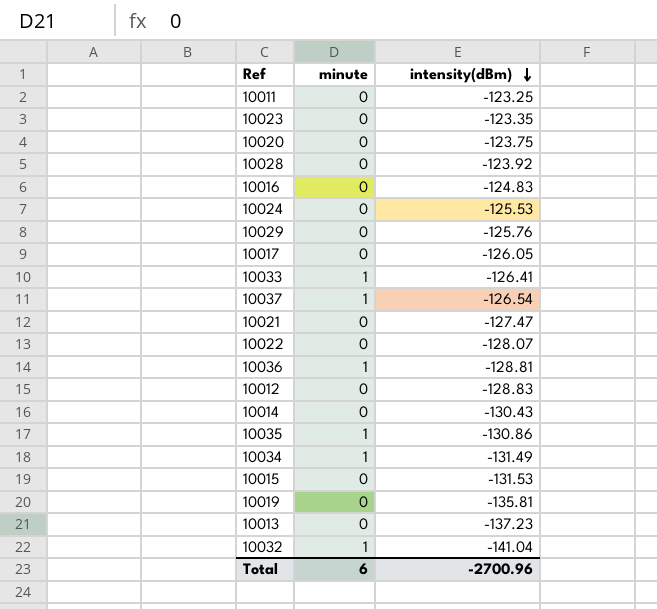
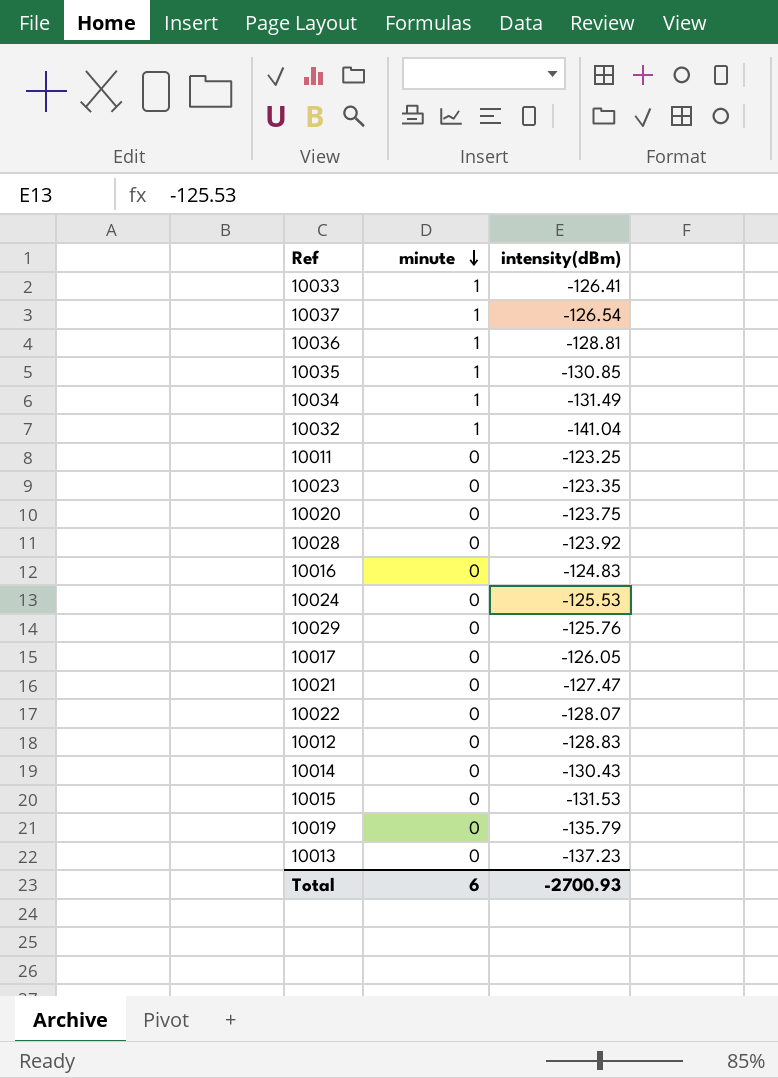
row order: intensity(dBm) descending -> minute descending
10035 | intensity(dBm): -130.86 -> -130.85
10019 | intensity(dBm): -135.81 -> -135.79
Total | intensity(dBm): -2700.96 -> -2700.93

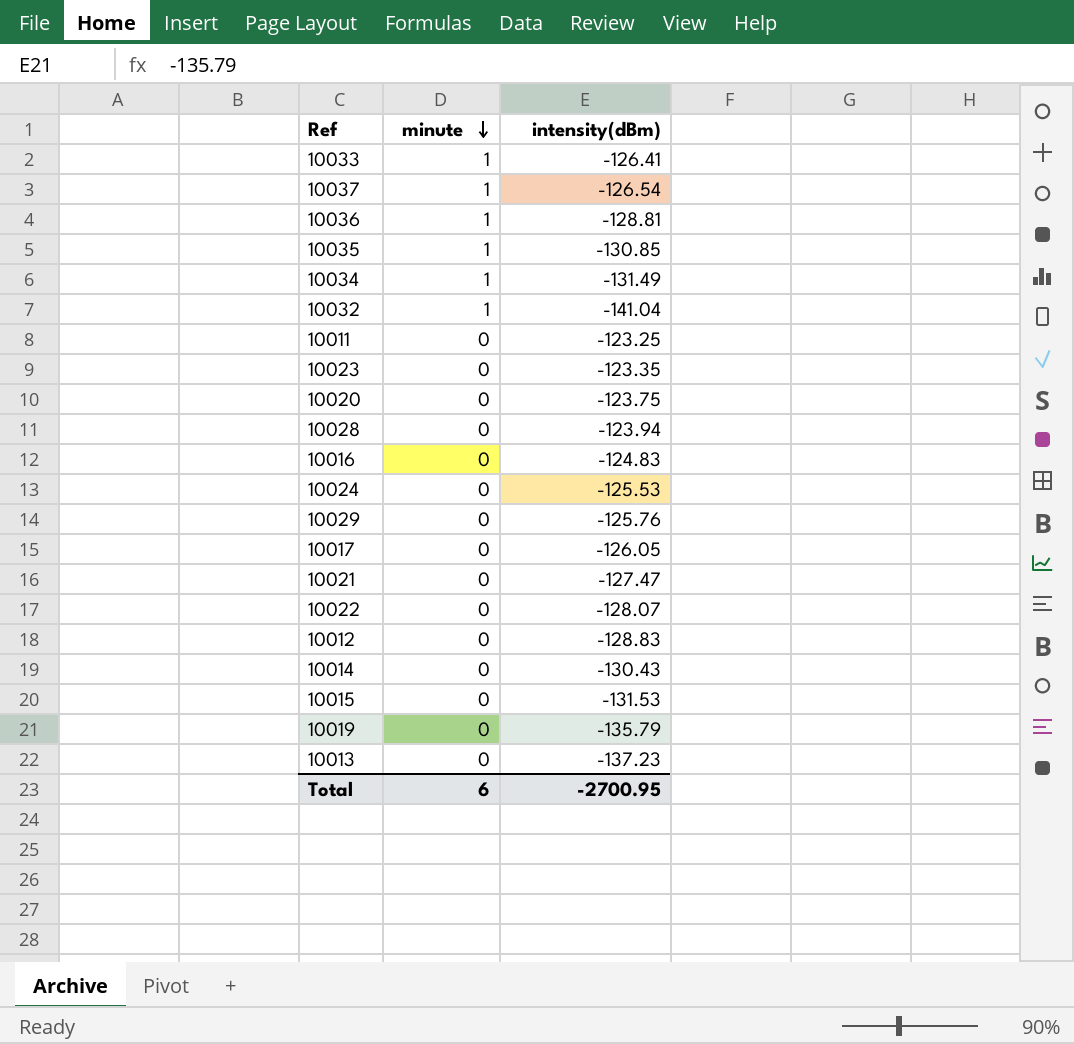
10028 | intensity(dBm): -123.92 -> -123.94
Total | intensity(dBm): -2700.93 -> -2700.95

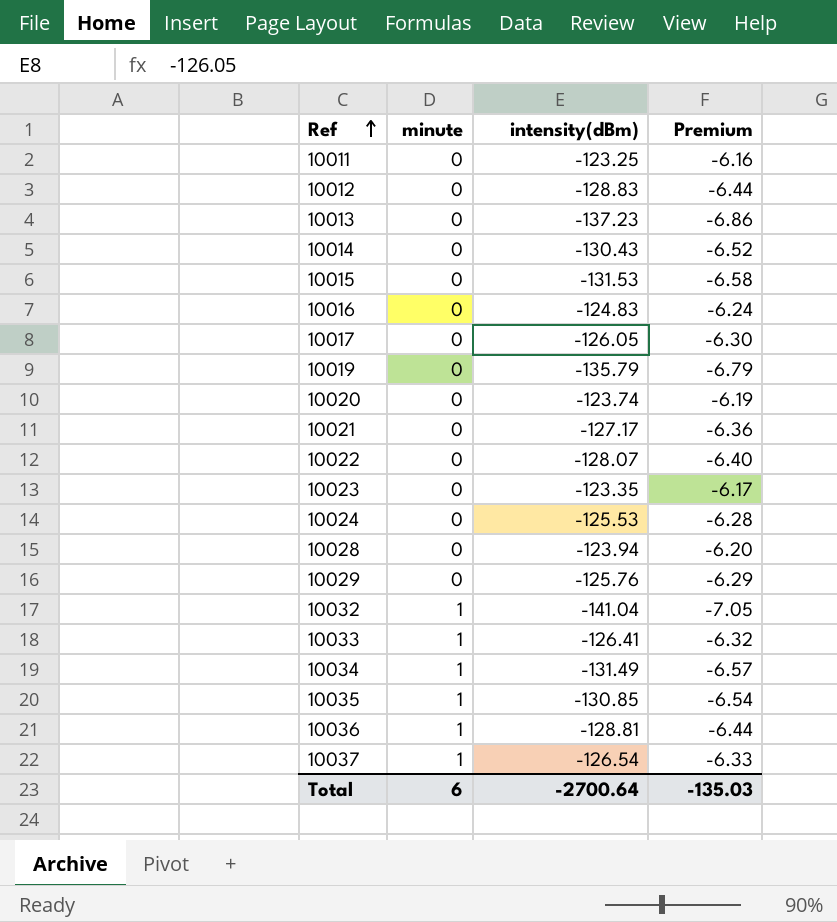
row order: minute descending -> Ref ascending
column Premium | formula: none -> [intensity(dBm)] * 0.05
10020 | intensity(dBm): -123.75 -> -123.74
10021 | intensity(dBm): -127.47 -> -127.17
Total | intensity(dBm): -2700.95 -> -2700.64

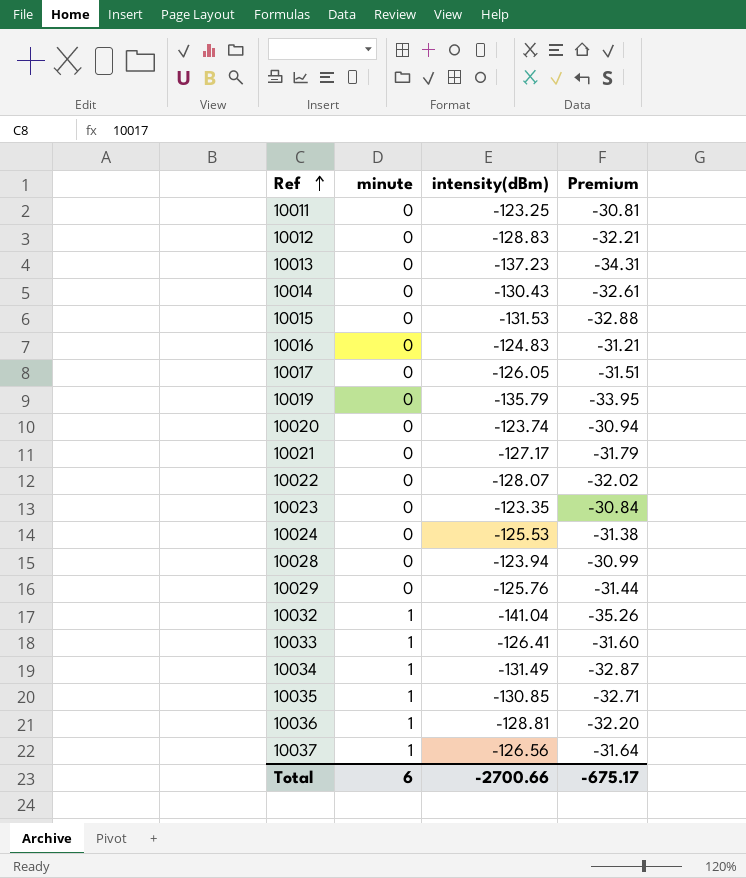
column Premium | formula: [intensity(dBm)] * 0.05 -> [intensity(dBm)] * 0.25
10037 | intensity(dBm): -126.54 -> -126.56
Total | intensity(dBm): -2700.64 -> -2700.66
Total | Premium: -135.03 -> -675.17

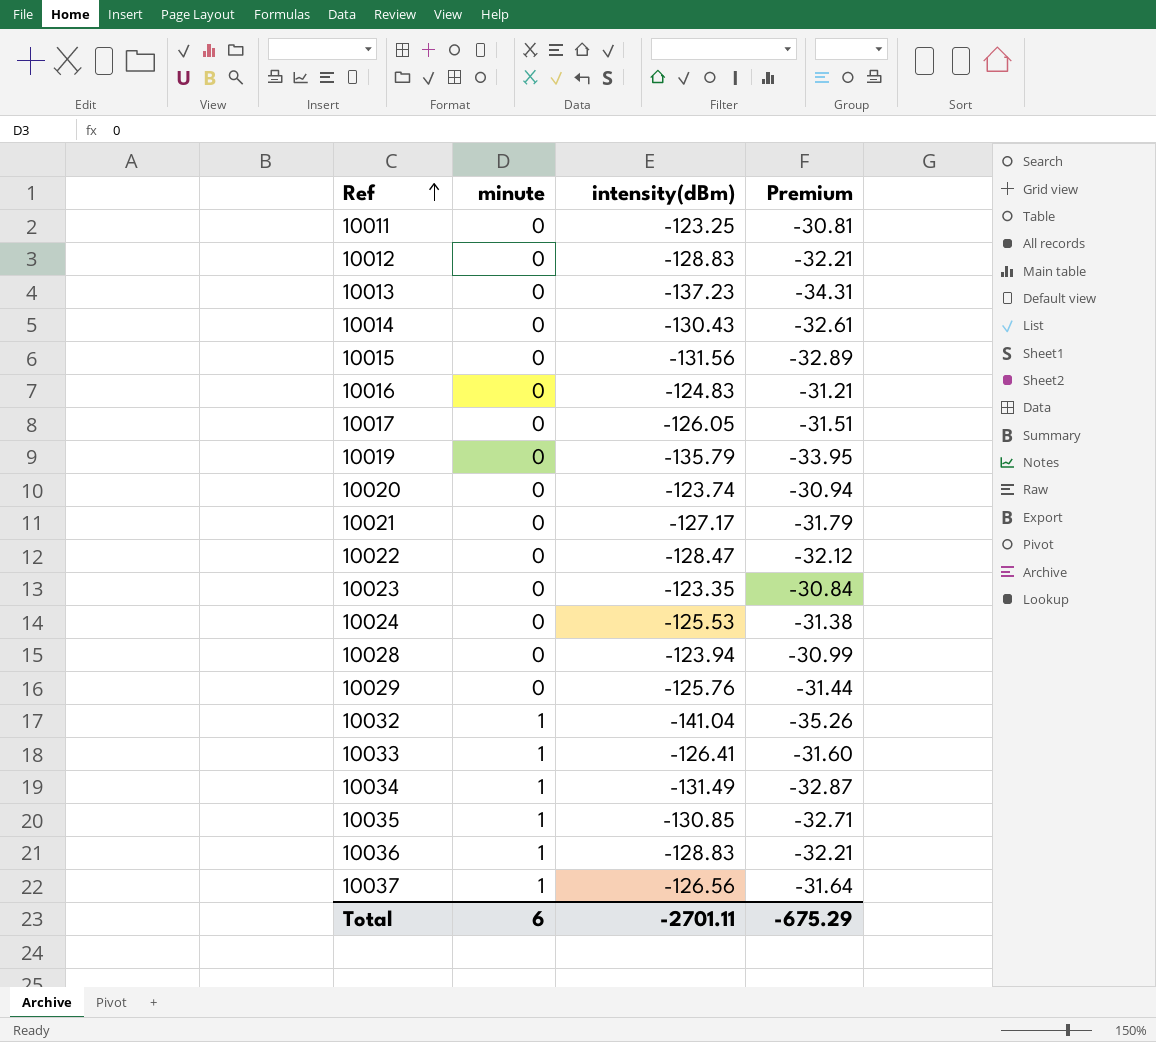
10015 | intensity(dBm): -131.53 -> -131.56
10015 | Premium: -32.88 -> -32.89
10022 | intensity(dBm): -128.07 -> -128.47
10022 | Premium: -32.02 -> -32.12
10036 | intensity(dBm): -128.81 -> -128.83
10036 | Premium: -32.20 -> -32.21
Total | intensity(dBm): -2700.66 -> -2701.11
Total | Premium: -675.17 -> -675.29

